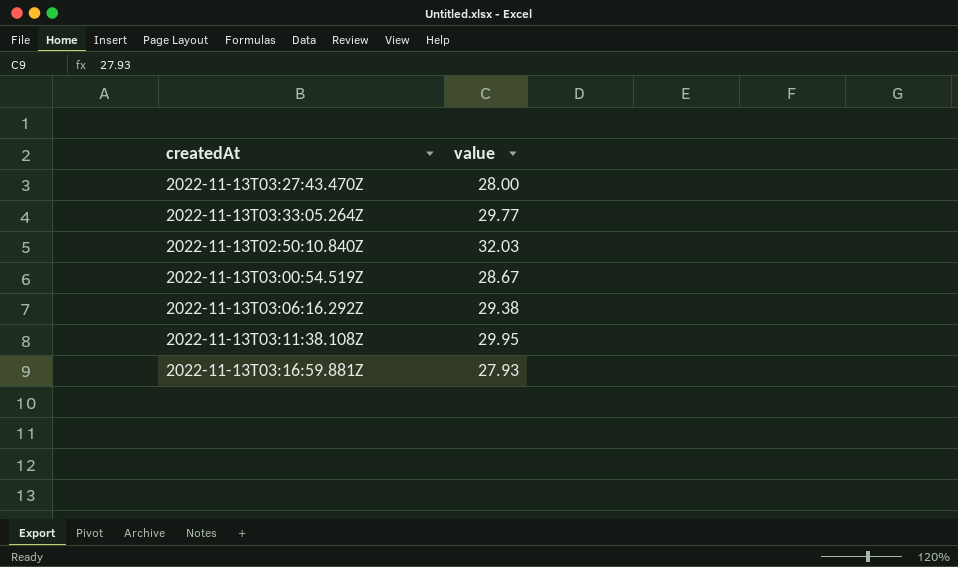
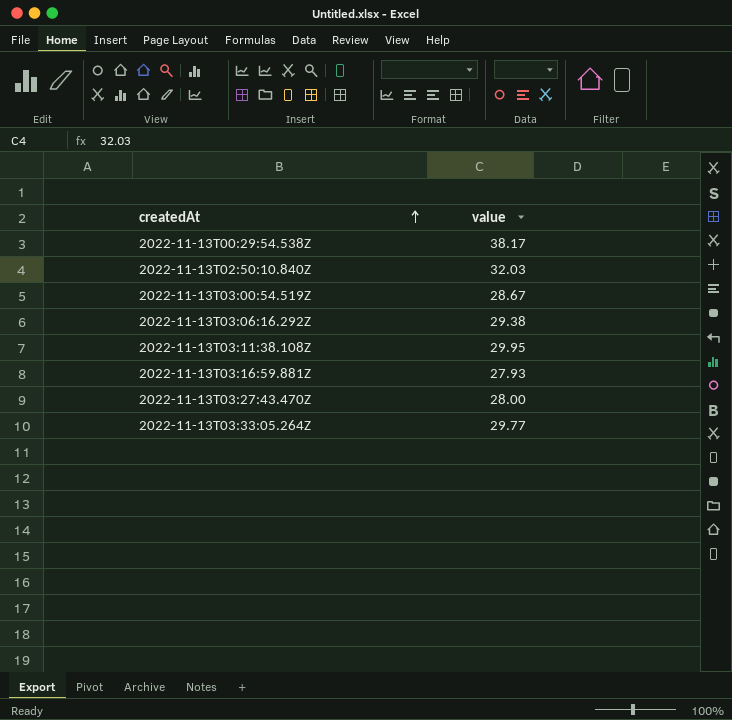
row order: none -> createdAt ascending
row 2022-11-13T00:29:54.538Z: none -> 38.17

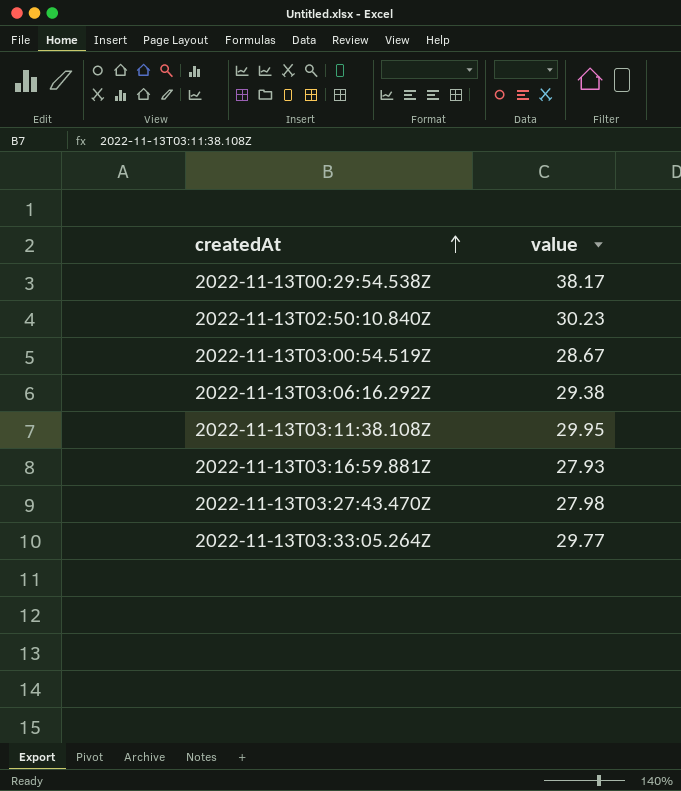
2022-11-13T02:50:10.840Z | value: 32.03 -> 30.23
2022-11-13T03:27:43.470Z | value: 28.00 -> 27.98

